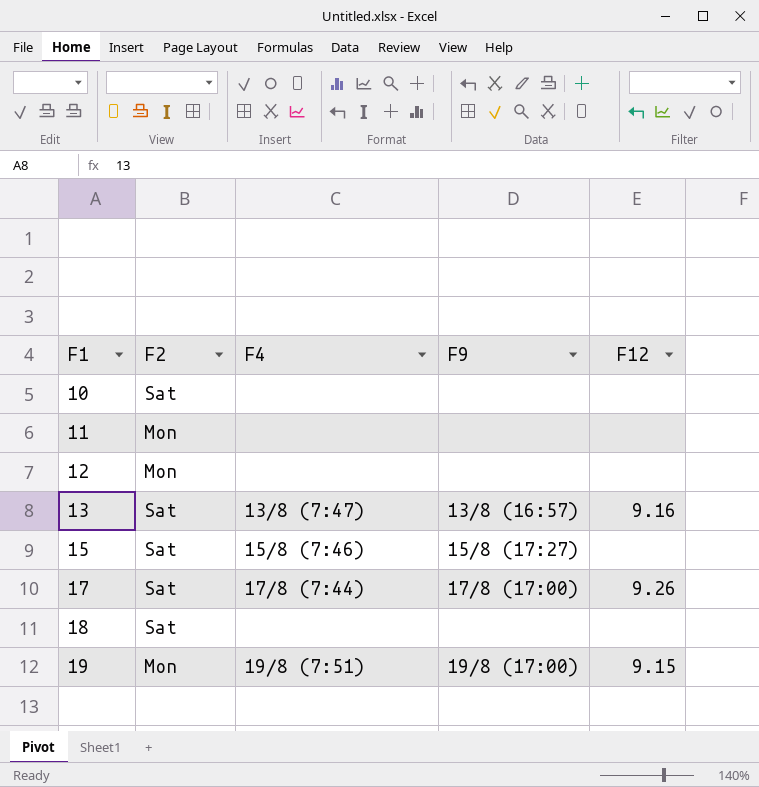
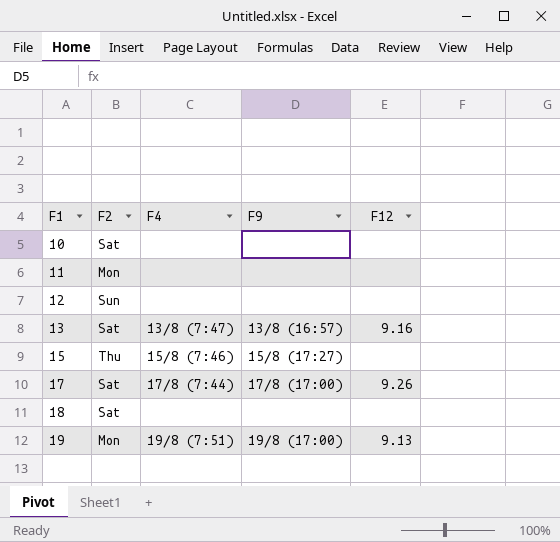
12 | F2: Mon -> Sun
15 | F2: Sat -> Thu
19 | F12: 9.15 -> 9.13

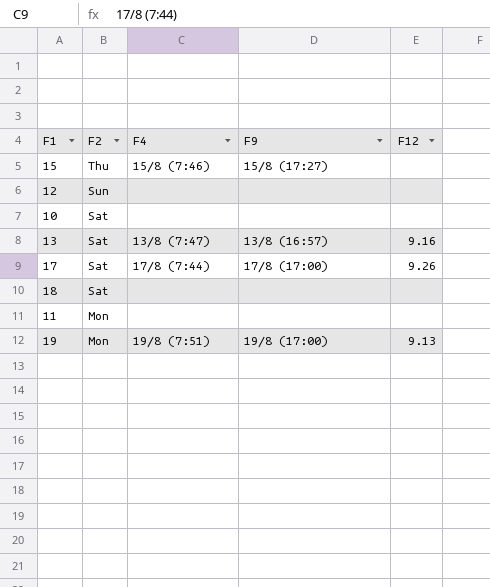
row order: F1 ascending -> F2 descending

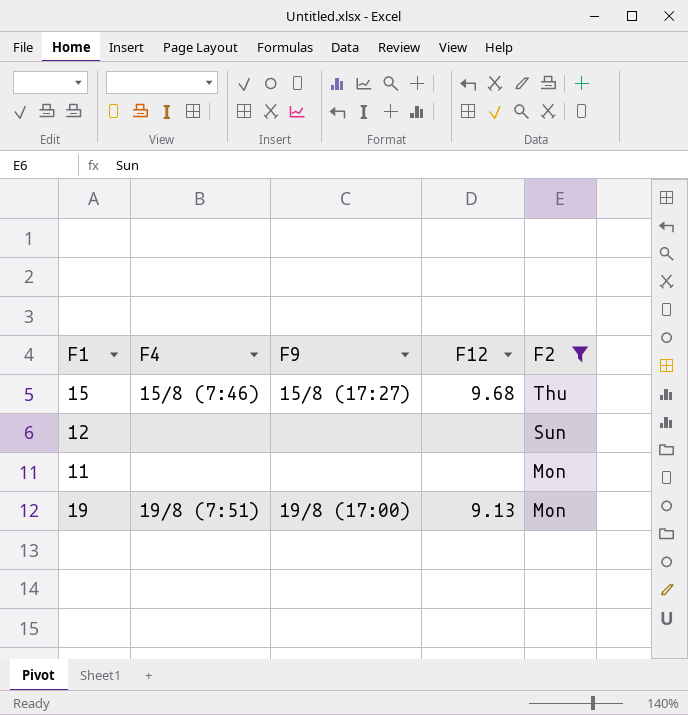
filter: none -> F2 != Sat
column F2 | position: 2 -> 5
15 | F12: none -> 9.68

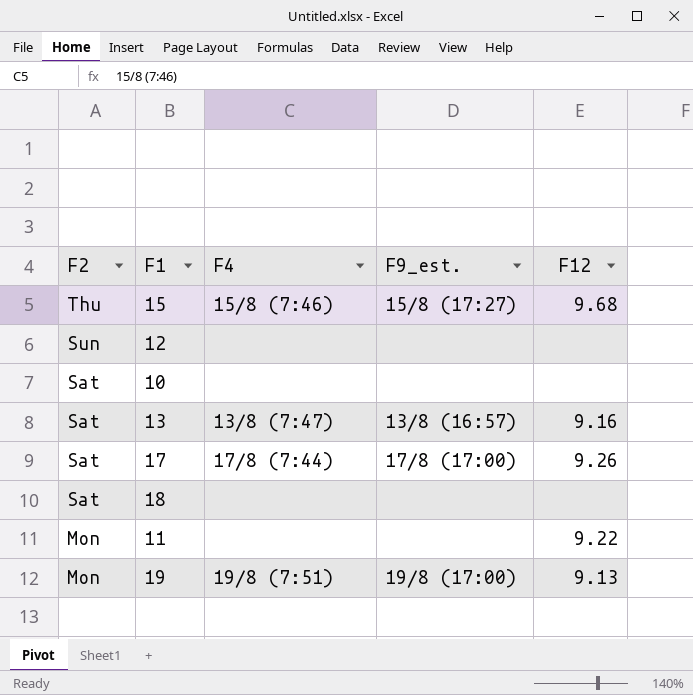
filter: F2 != Sat -> none
column F2 | position: 5 -> 1
column name: F9 -> F9_est.
11 | F12: none -> 9.22

